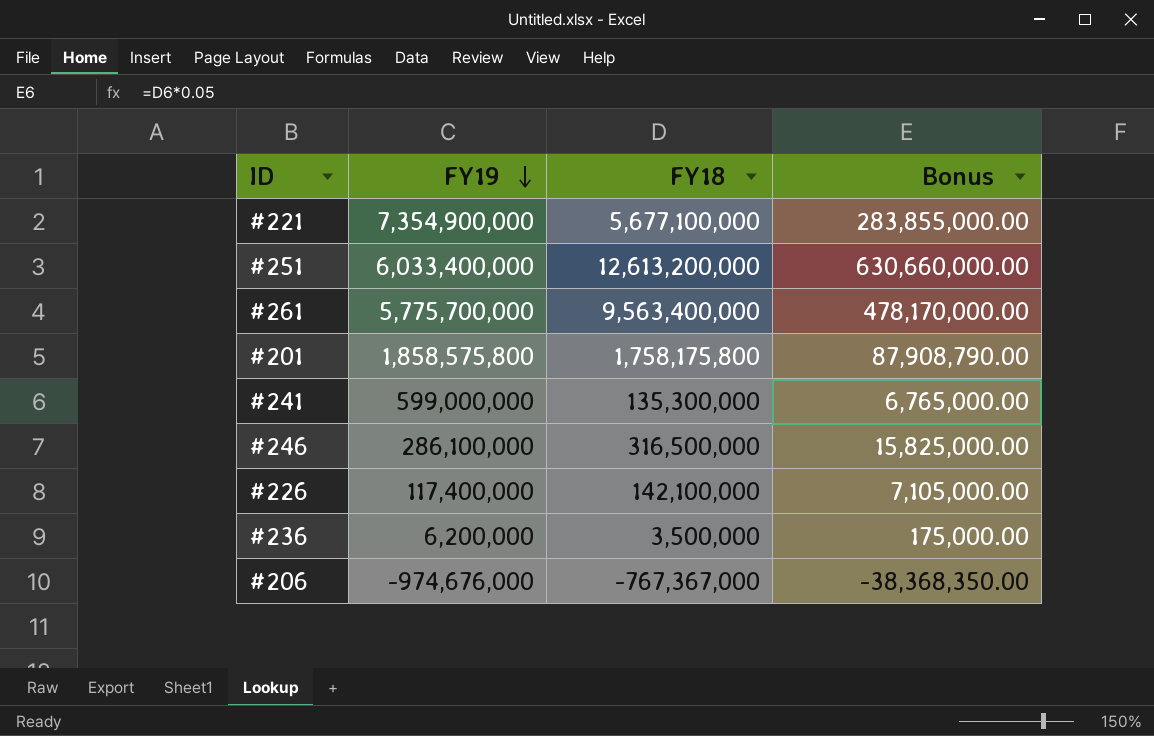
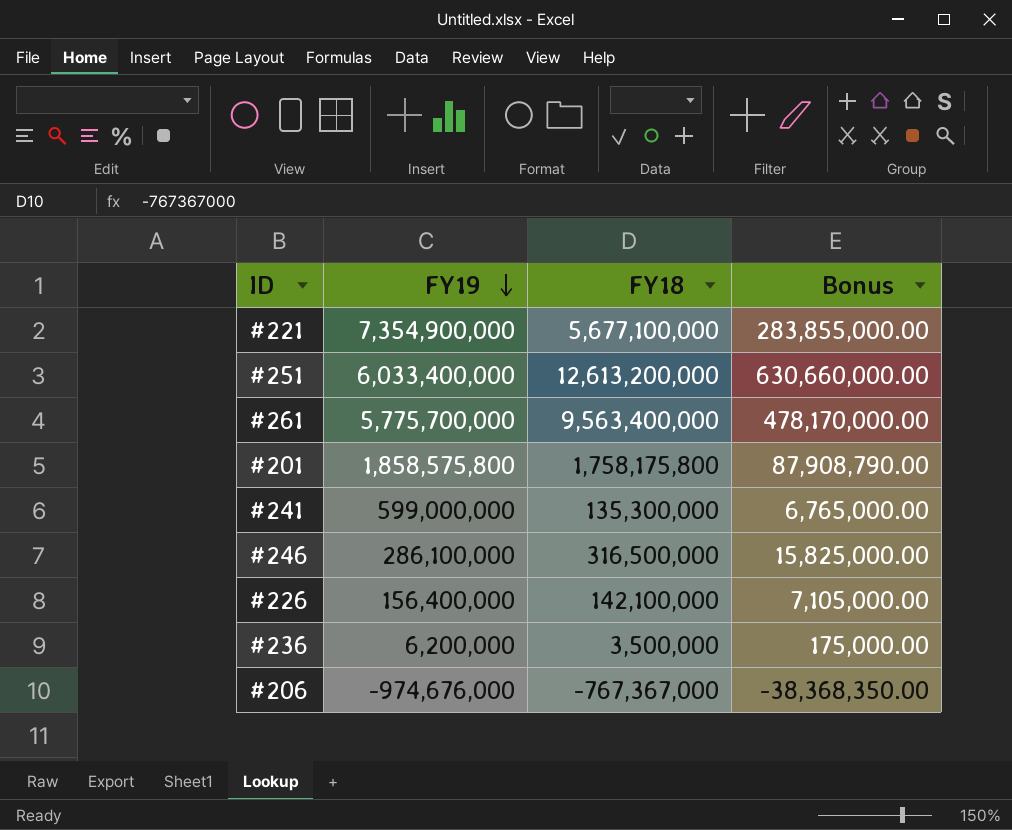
#226 | FY19: 117,400,000 -> 156,400,000

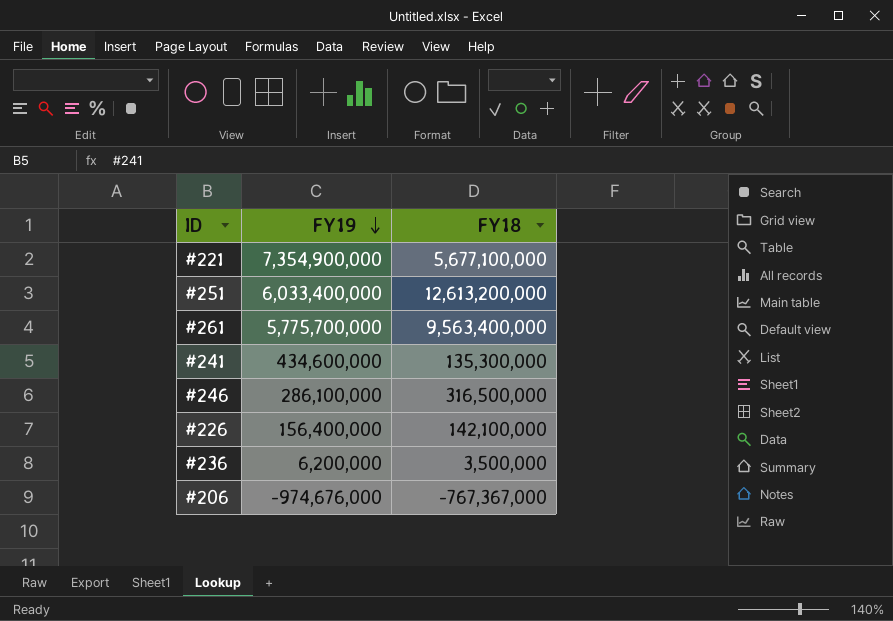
column Bonus | formula: [FY18] * 0.05 -> none
row #201: 1,858,575,800 | 1,758,175,800 | 87,908,790.00 -> none
#241 | FY19: 599,000,000 -> 434,600,000

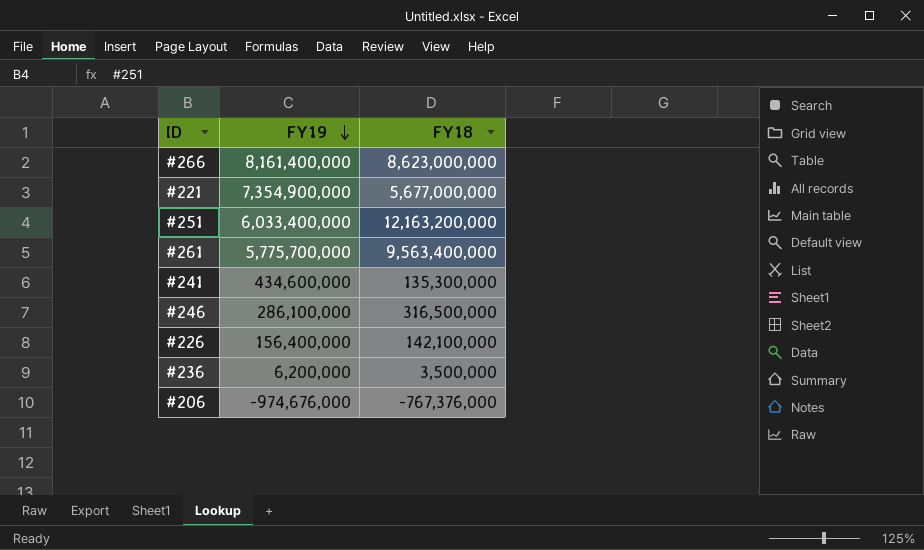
row #266: none -> 8,161,400,000 | 8,623,000,000
#221 | FY18: 5,677,100,000 -> 5,677,000,000
#251 | FY18: 12,613,200,000 -> 12,163,200,000
#206 | FY18: -767,367,000 -> -767,376,000

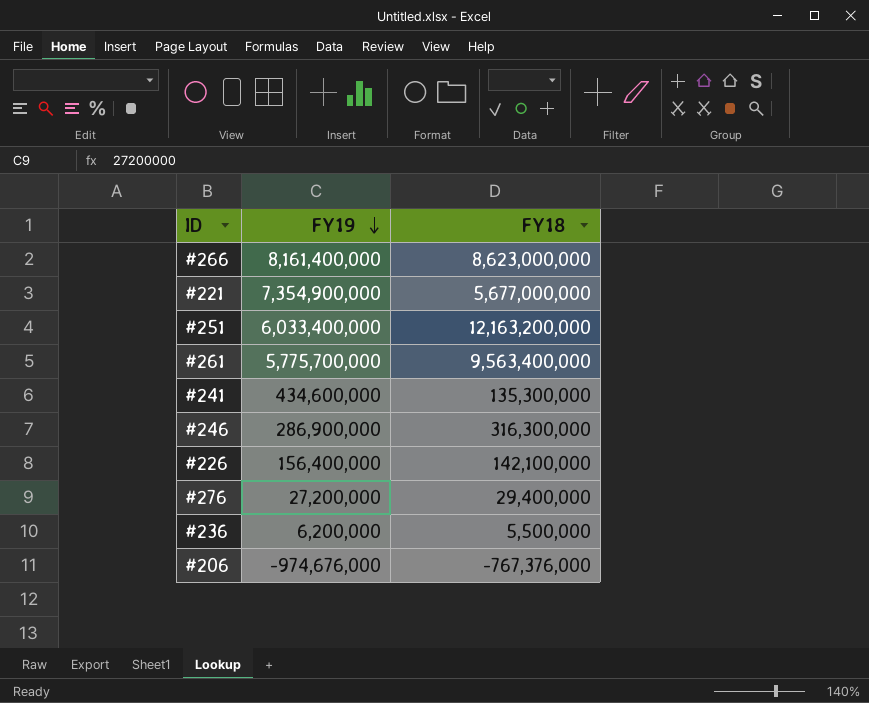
#246 | FY19: 286,100,000 -> 286,900,000
#246 | FY18: 316,500,000 -> 316,300,000
row #276: none -> 27,200,000 | 29,400,000
#236 | FY18: 3,500,000 -> 5,500,000

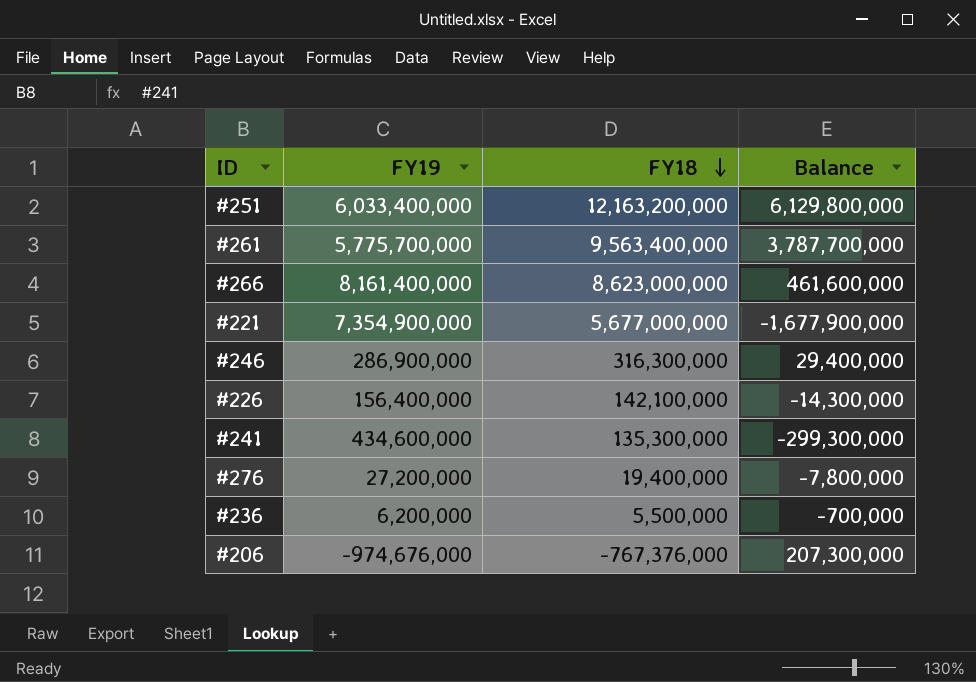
row order: FY19 descending -> FY18 descending
column Balance | formula: none -> [FY18] - [FY19]
#276 | FY18: 29,400,000 -> 19,400,000

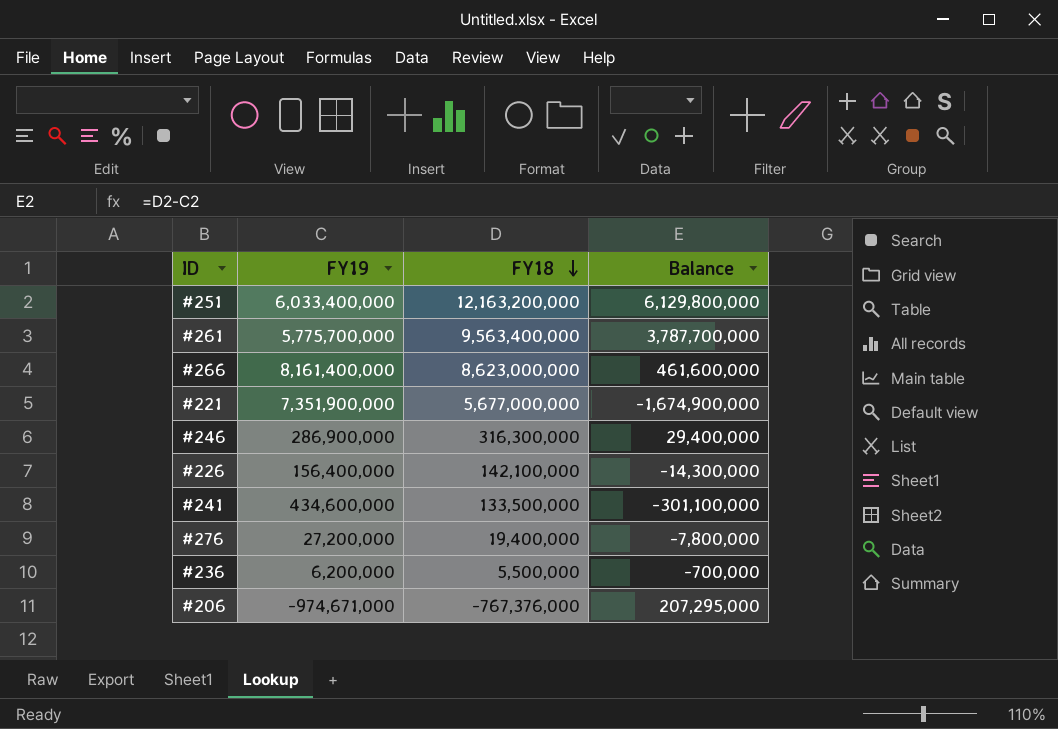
#221 | FY19: 7,354,900,000 -> 7,351,900,000
#221 | Balance: -1,677,900,000 -> -1,674,900,000
#241 | FY18: 135,300,000 -> 133,500,000
#241 | Balance: -299,300,000 -> -301,100,000
#206 | FY19: -974,676,000 -> -974,671,000
#206 | Balance: 207,300,000 -> 207,295,000

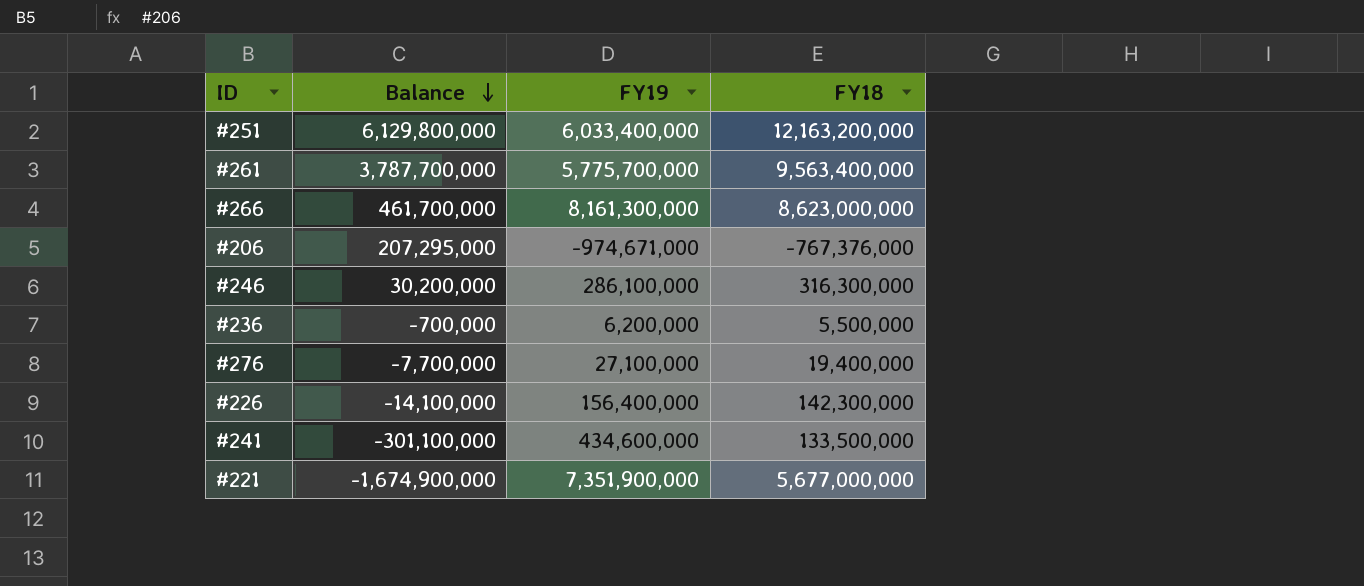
row order: FY18 descending -> Balance descending
column Balance | position: 4 -> 2
#266 | Balance: 461,600,000 -> 461,700,000
#266 | FY19: 8,161,400,000 -> 8,161,300,000
#246 | Balance: 29,400,000 -> 30,200,000
#246 | FY19: 286,900,000 -> 286,100,000
#276 | Balance: -7,800,000 -> -7,700,000
#276 | FY19: 27,200,000 -> 27,100,000
#226 | Balance: -14,300,000 -> -14,100,000
#226 | FY18: 142,100,000 -> 142,300,000

